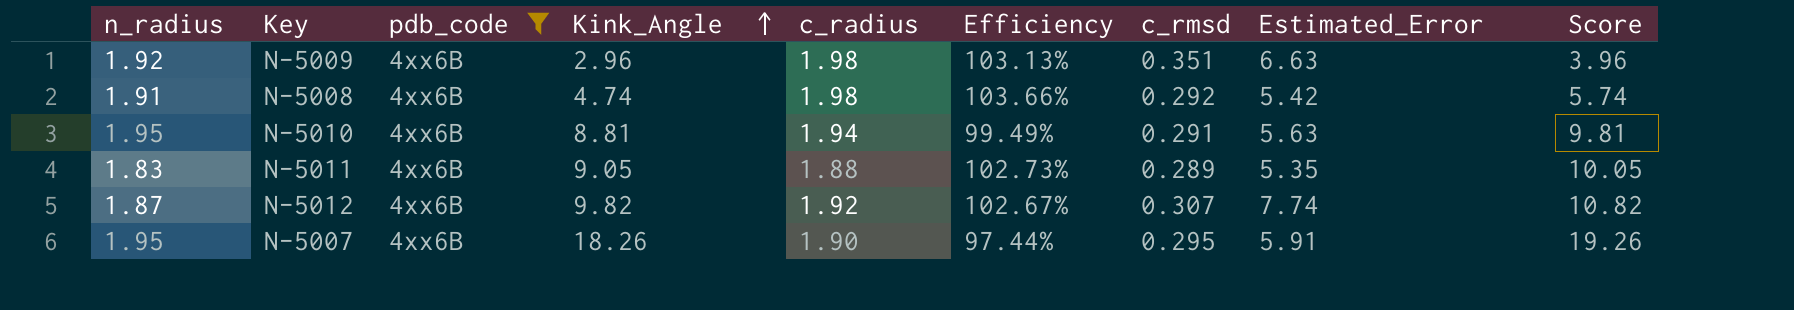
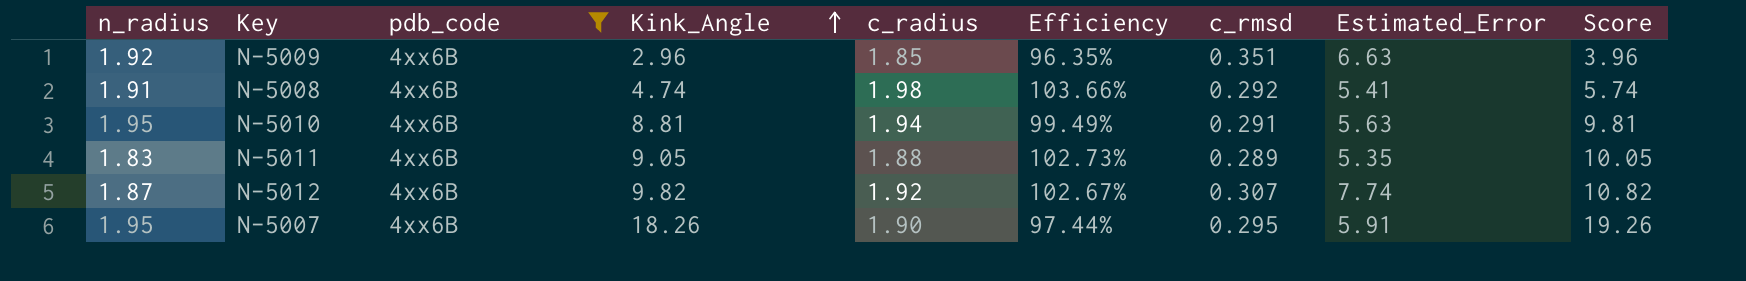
N-5009 | c_radius: 1.98 -> 1.85
N-5009 | Efficiency: 103.13% -> 96.35%
N-5008 | Estimated_Error: 5.42 -> 5.41

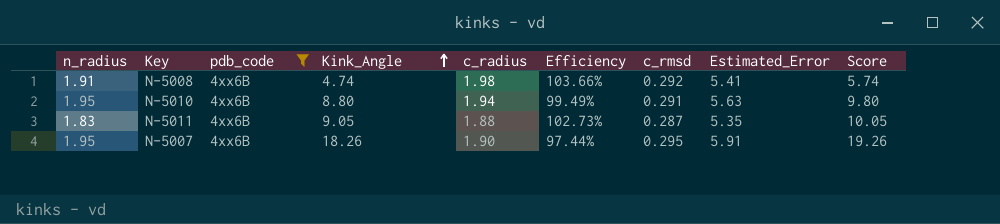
row N-5009: 1.92 | 4xx6B | 2.96 | 1.85 | 96.35% | 0.351 | 6.63 | 3.96 -> none
row N-5012: 1.87 | 4xx6B | 9.82 | 1.92 | 102.67% | 0.307 | 7.74 | 10.82 -> none
N-5010 | Kink_Angle: 8.81 -> 8.80
N-5010 | Score: 9.81 -> 9.80
N-5011 | c_rmsd: 0.289 -> 0.287

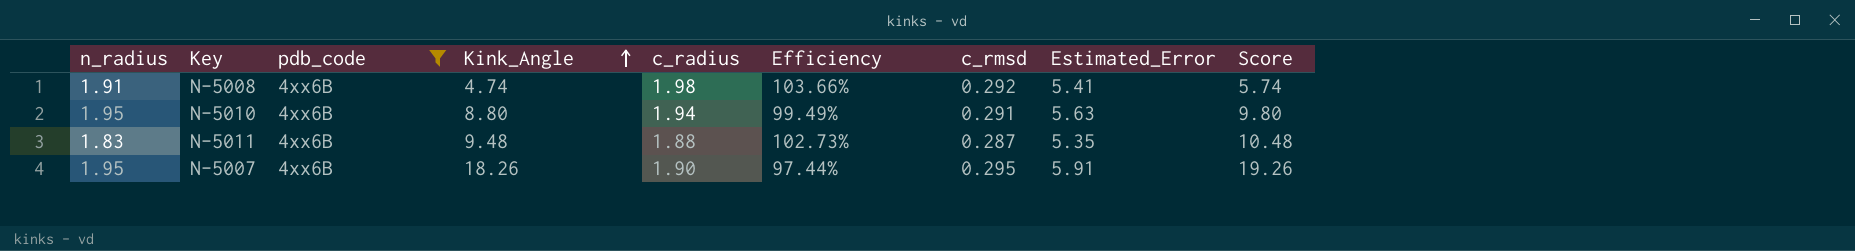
N-5011 | Kink_Angle: 9.05 -> 9.48
N-5011 | Score: 10.05 -> 10.48

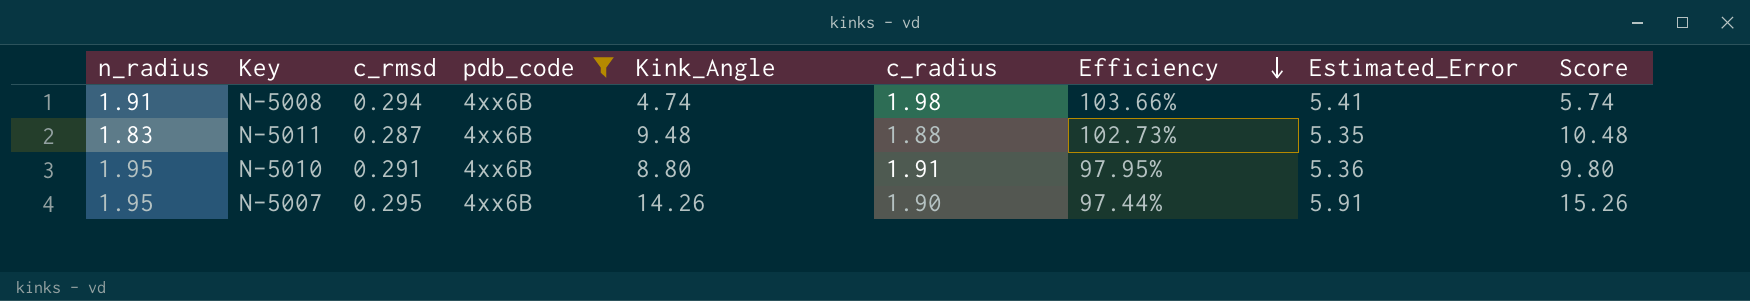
row order: Kink_Angle ascending -> Efficiency descending
column c_rmsd | position: 7 -> 3
N-5008 | c_rmsd: 0.292 -> 0.294
N-5010 | c_radius: 1.94 -> 1.91
N-5010 | Efficiency: 99.49% -> 97.95%
N-5010 | Estimated_Error: 5.63 -> 5.36
N-5007 | Kink_Angle: 18.26 -> 14.26
N-5007 | Score: 19.26 -> 15.26

